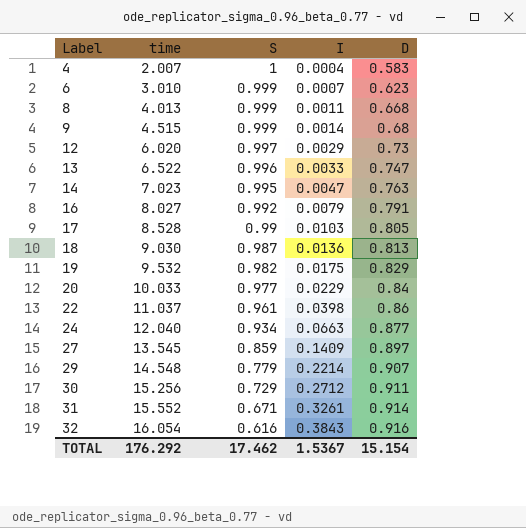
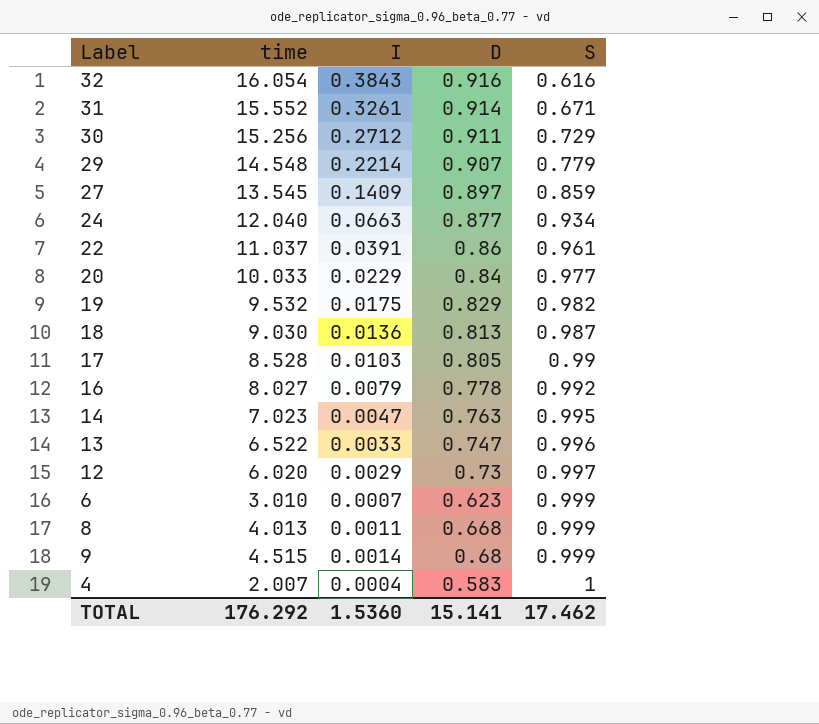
row order: Label ascending -> S ascending
column S | position: 3 -> 5
22 | I: 0.0398 -> 0.0391
16 | D: 0.791 -> 0.778
TOTAL | I: 1.5367 -> 1.5360
TOTAL | D: 15.154 -> 15.141

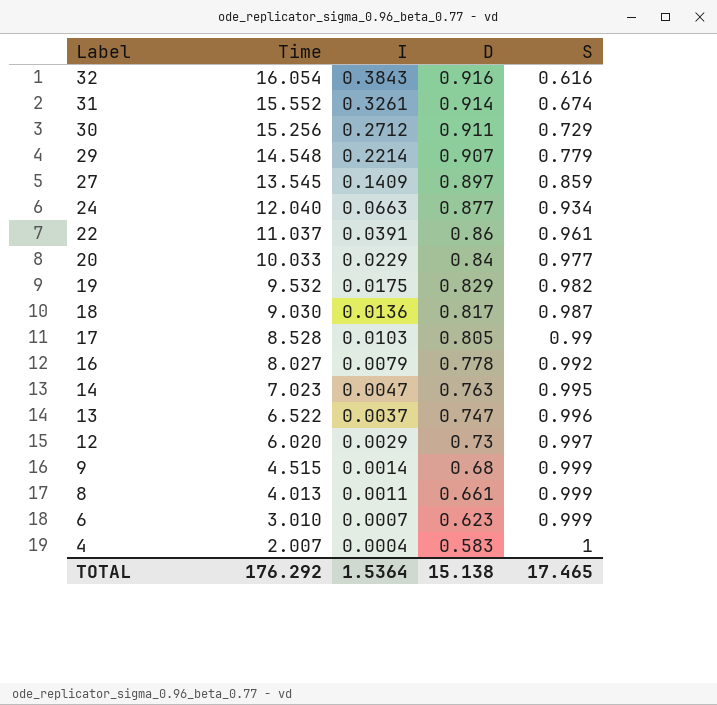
row order: S ascending -> Label descending
column name: time -> Time
31 | S: 0.671 -> 0.674
18 | D: 0.813 -> 0.817
13 | I: 0.0033 -> 0.0037
8 | D: 0.668 -> 0.661
TOTAL | I: 1.5360 -> 1.5364
TOTAL | D: 15.141 -> 15.138
TOTAL | S: 17.462 -> 17.465

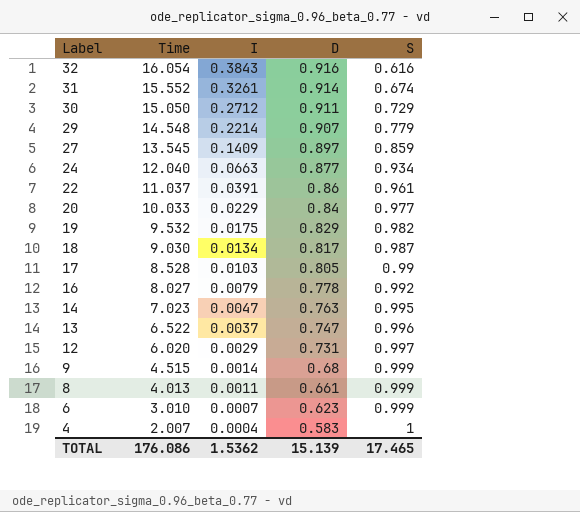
30 | Time: 15.256 -> 15.050
18 | I: 0.0136 -> 0.0134
12 | D: 0.73 -> 0.731
TOTAL | Time: 176.292 -> 176.086
TOTAL | I: 1.5364 -> 1.5362
TOTAL | D: 15.138 -> 15.139

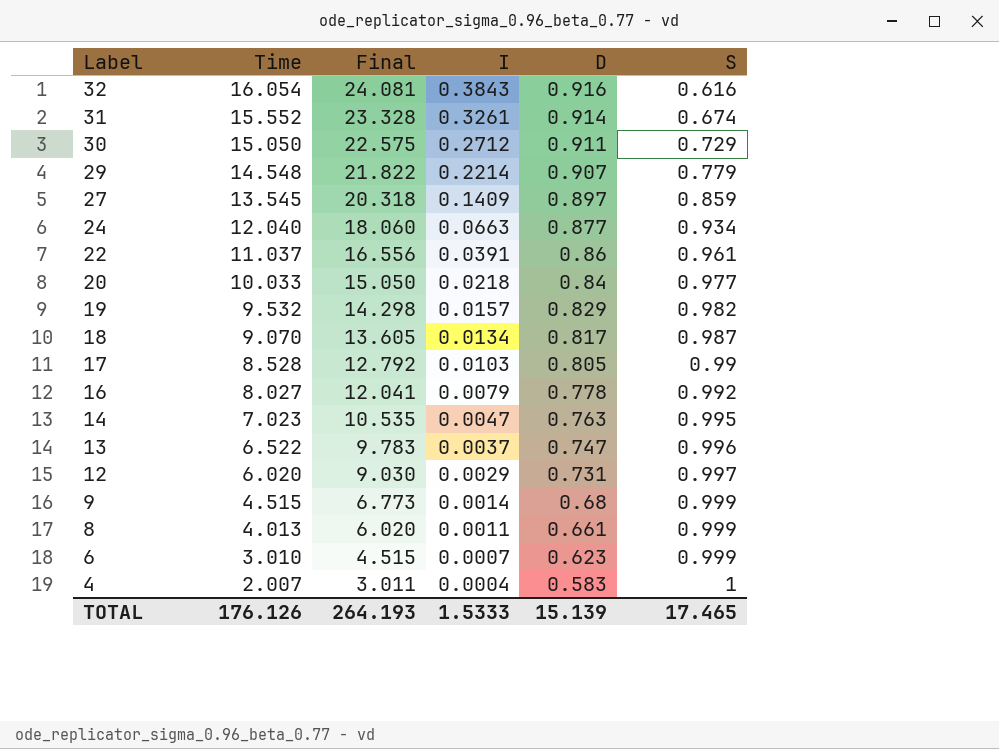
column Final | formula: none -> [Time] * 1.5
20 | I: 0.0229 -> 0.0218
19 | I: 0.0175 -> 0.0157
18 | Time: 9.030 -> 9.070
TOTAL | Time: 176.086 -> 176.126
TOTAL | I: 1.5362 -> 1.5333

